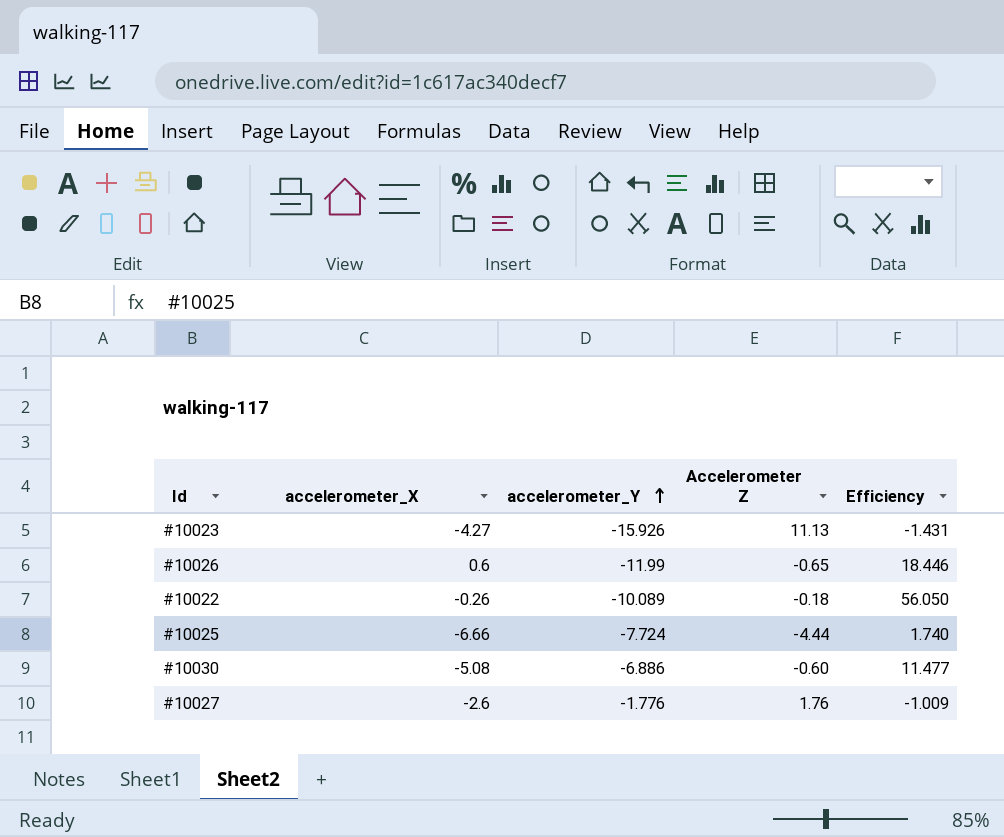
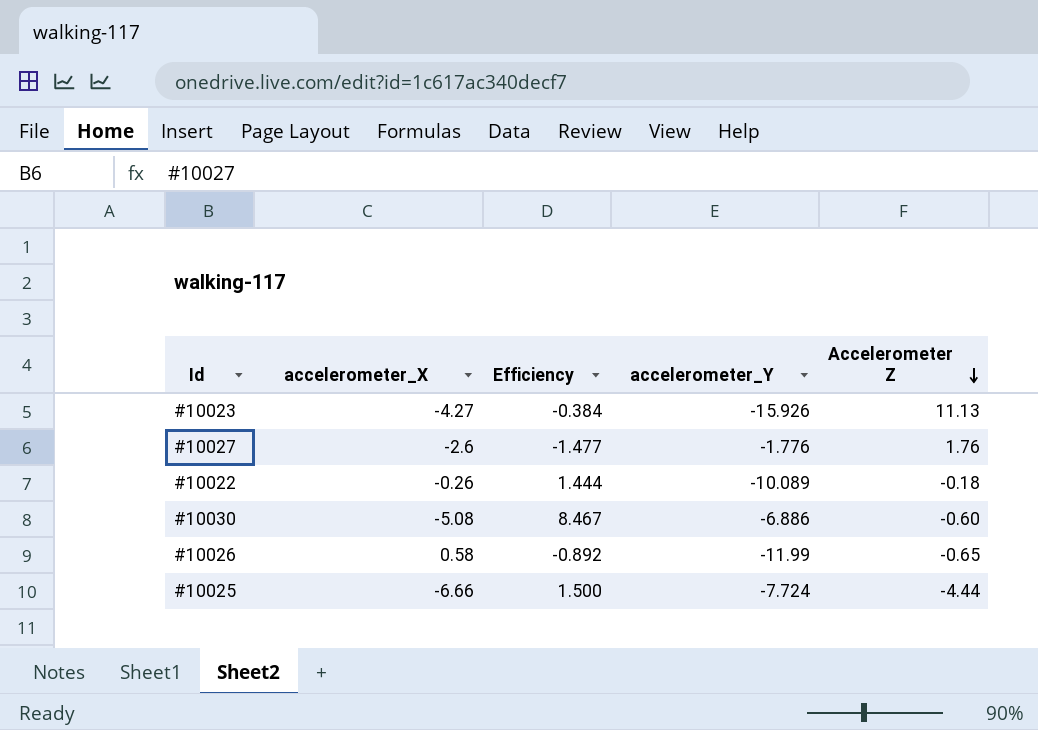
row order: accelerometer_Y ascending -> Accelerometer Z descending
column Efficiency | formula: [accelerometer_Y] / [Accelerometer Z] -> [accelerometer_X] / [Accelerometer Z]
column Efficiency | position: 5 -> 3
#10026 | accelerometer_X: 0.6 -> 0.58

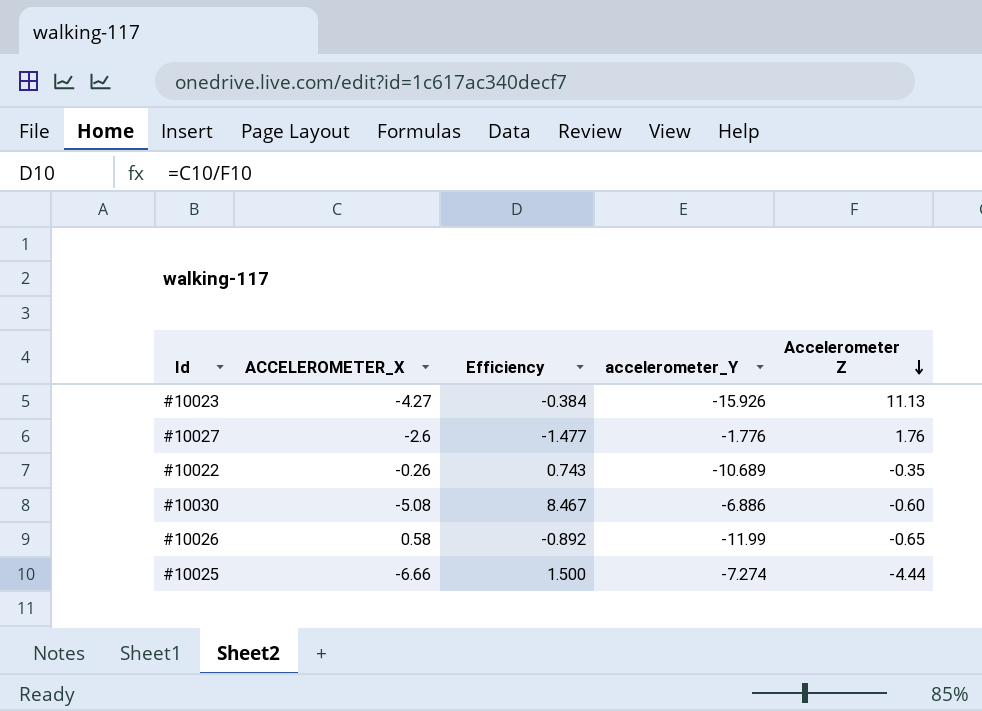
column name: accelerometer_X -> ACCELEROMETER_X
#10022 | Efficiency: 1.444 -> 0.743
#10022 | accelerometer_Y: -10.089 -> -10.689
#10022 | Accelerometer Z: -0.18 -> -0.35
#10025 | accelerometer_Y: -7.724 -> -7.274

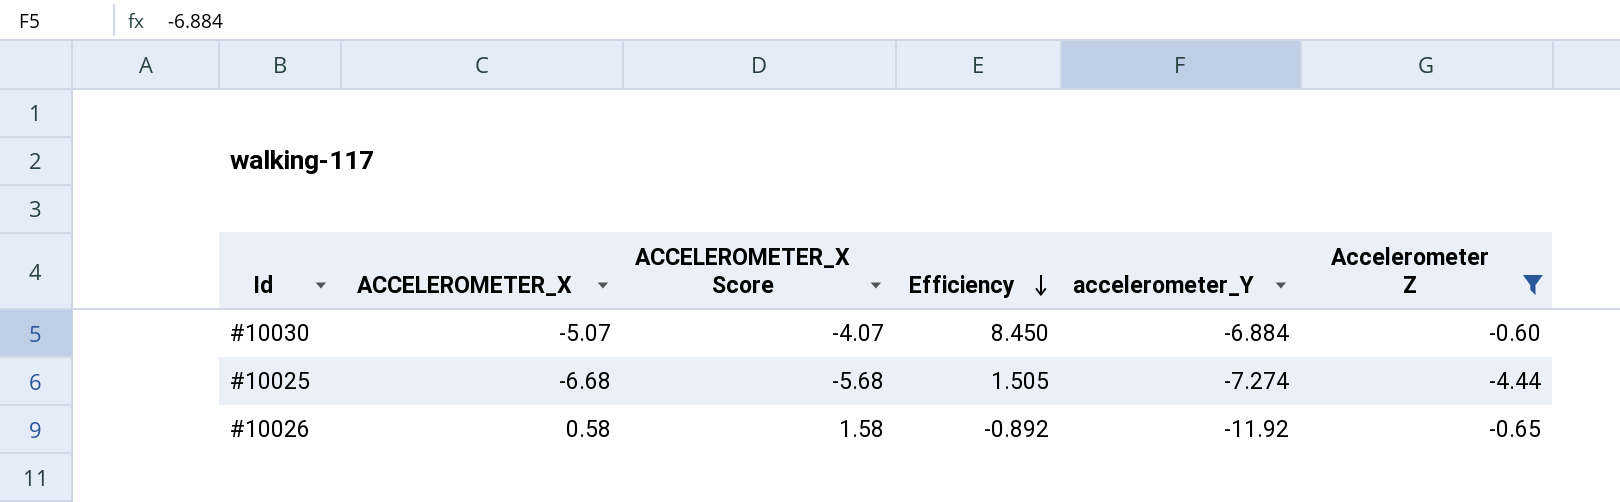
filter: none -> Accelerometer Z <= -0.60
row order: Accelerometer Z descending -> Efficiency descending
column ACCELEROMETER_X Score | formula: none -> [ACCELEROMETER_X] + 1
#10030 | ACCELEROMETER_X: -5.08 -> -5.07
#10030 | Efficiency: 8.467 -> 8.450
#10030 | accelerometer_Y: -6.886 -> -6.884
#10025 | ACCELEROMETER_X: -6.66 -> -6.68
#10025 | Efficiency: 1.500 -> 1.505
#10026 | accelerometer_Y: -11.99 -> -11.92

